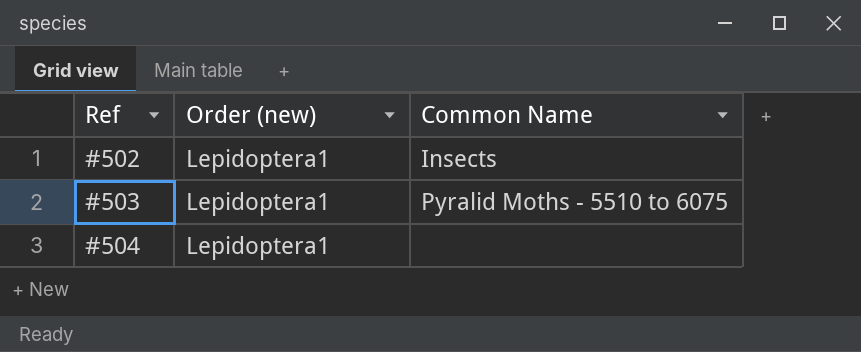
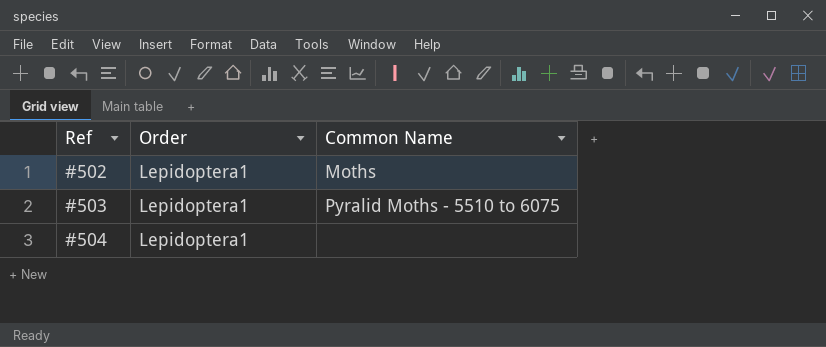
column name: Order (new) -> Order
#502 | Common Name: Insects -> Moths

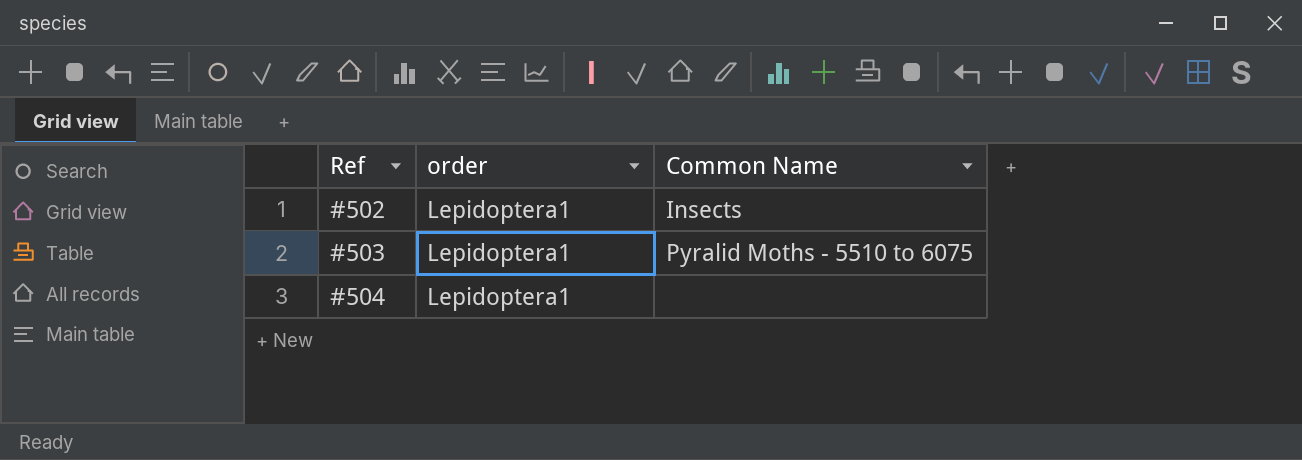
column name: Order -> order
#502 | Common Name: Moths -> Insects

